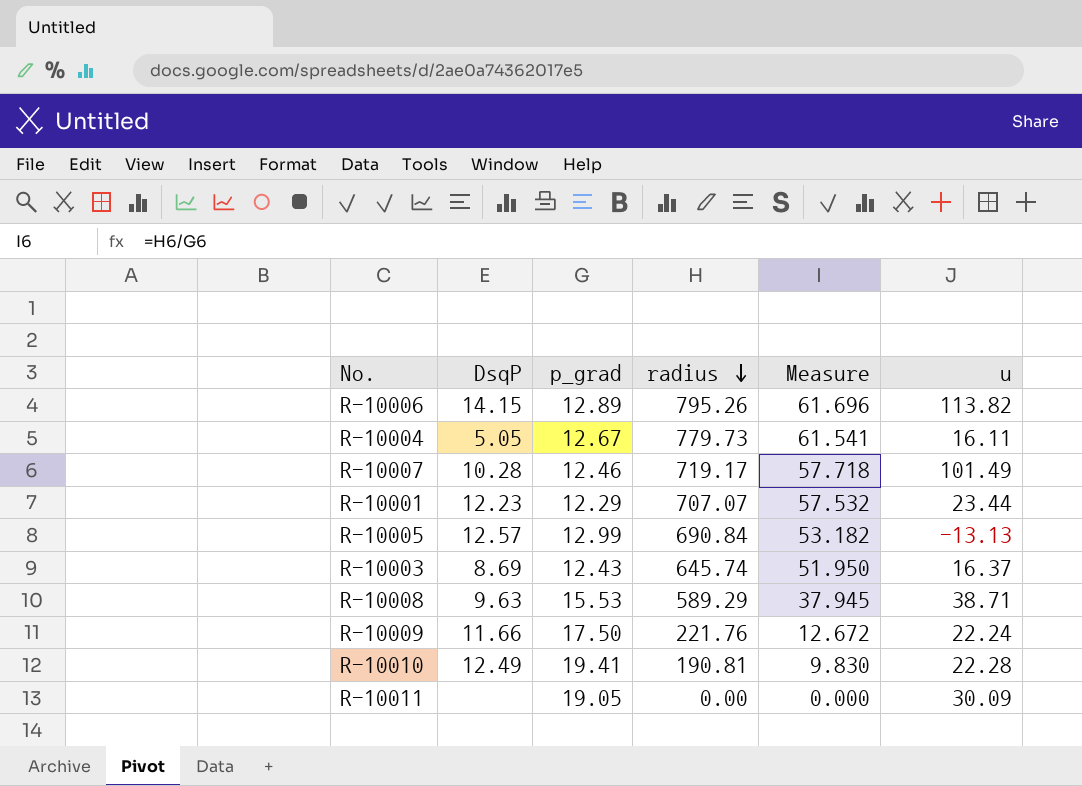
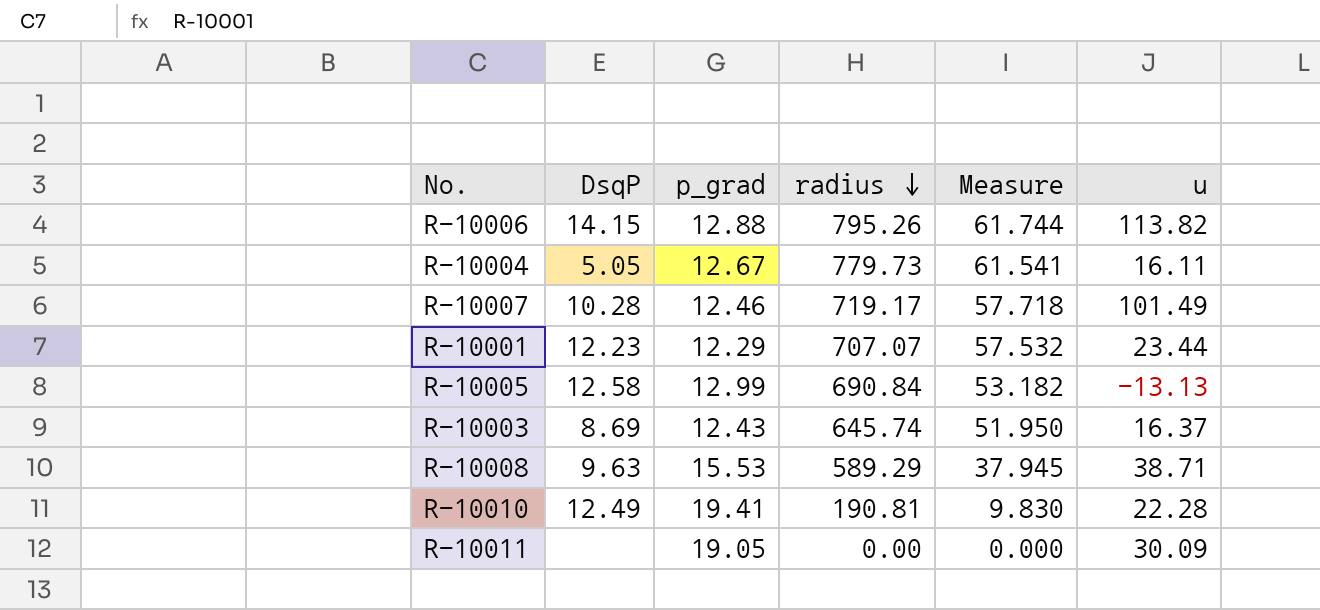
row R-10009: 11.66 | 17.50 | 221.76 | 12.672 | 22.24 -> none
R-10006 | p_grad: 12.89 -> 12.88
R-10006 | Measure: 61.696 -> 61.744
R-10005 | DsqP: 12.57 -> 12.58

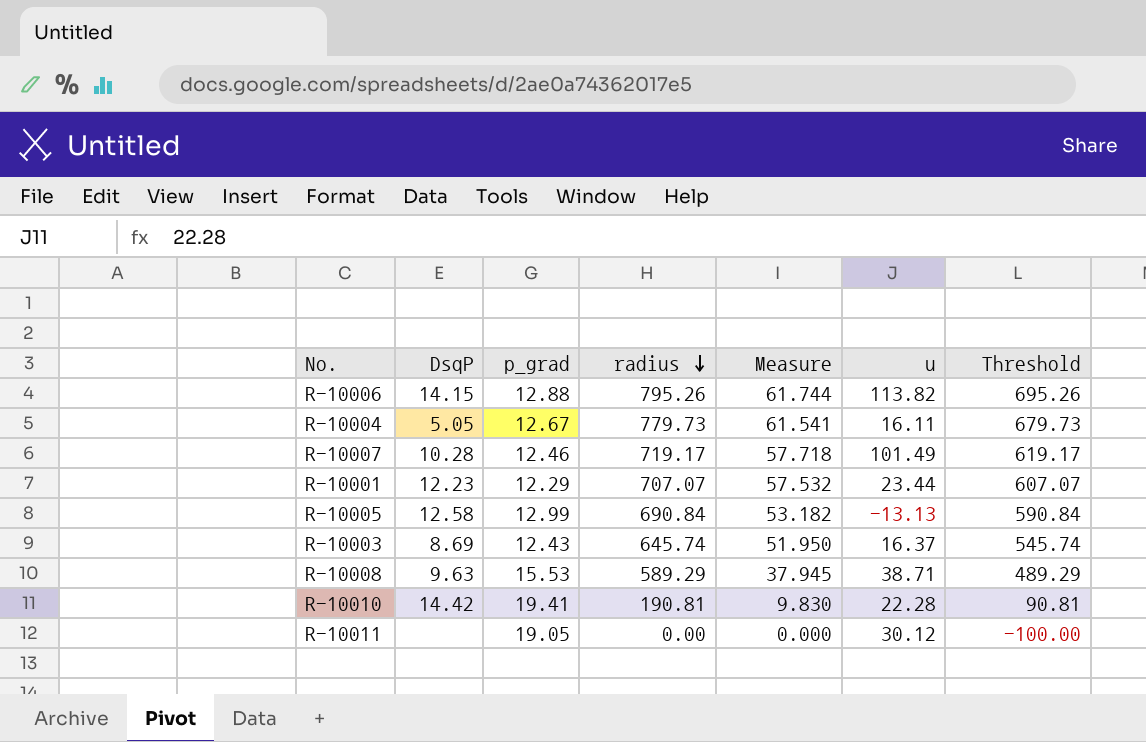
column Threshold | formula: none -> [radius] - 100
R-10010 | DsqP: 12.49 -> 14.42
R-10011 | u: 30.09 -> 30.12

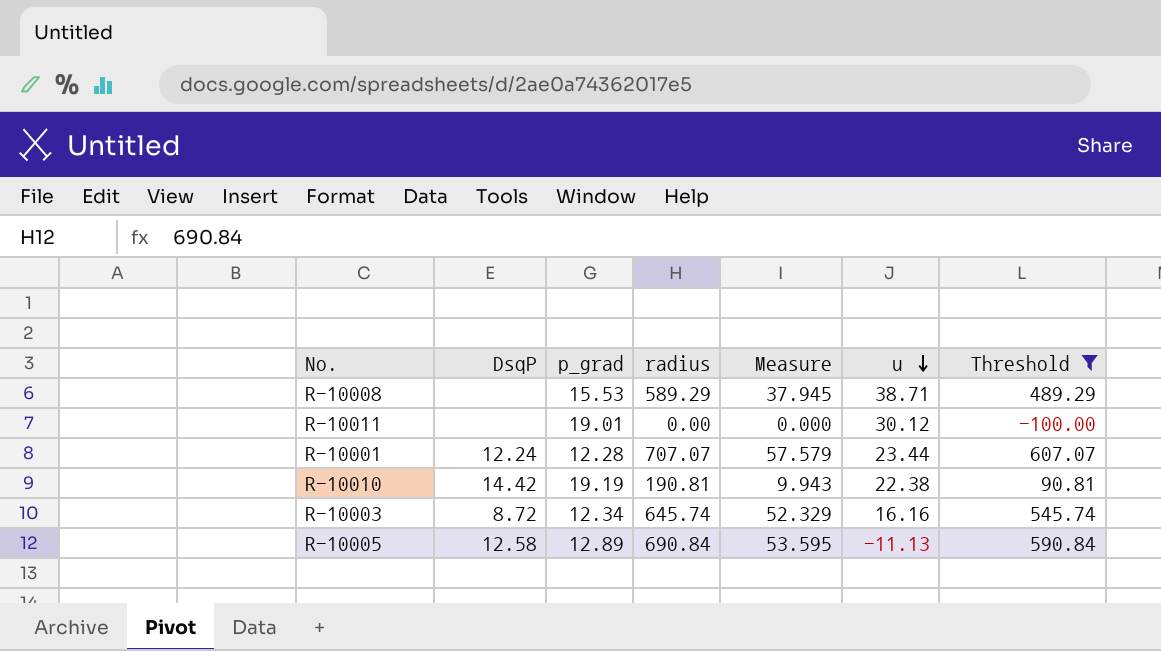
filter: none -> Threshold <= 607.07
row order: radius descending -> u descending
R-10008 | DsqP: 9.63 -> none
R-10011 | p_grad: 19.05 -> 19.01
R-10001 | DsqP: 12.23 -> 12.24
R-10001 | p_grad: 12.29 -> 12.28
R-10001 | Measure: 57.532 -> 57.579
R-10010 | p_grad: 19.41 -> 19.19
R-10010 | Measure: 9.830 -> 9.943
R-10010 | u: 22.28 -> 22.38
R-10003 | DsqP: 8.69 -> 8.72
R-10003 | p_grad: 12.43 -> 12.34
R-10003 | Measure: 51.950 -> 52.329
R-10003 | u: 16.37 -> 16.16
R-10005 | p_grad: 12.99 -> 12.89
R-10005 | Measure: 53.182 -> 53.595
R-10005 | u: -13.13 -> -11.13

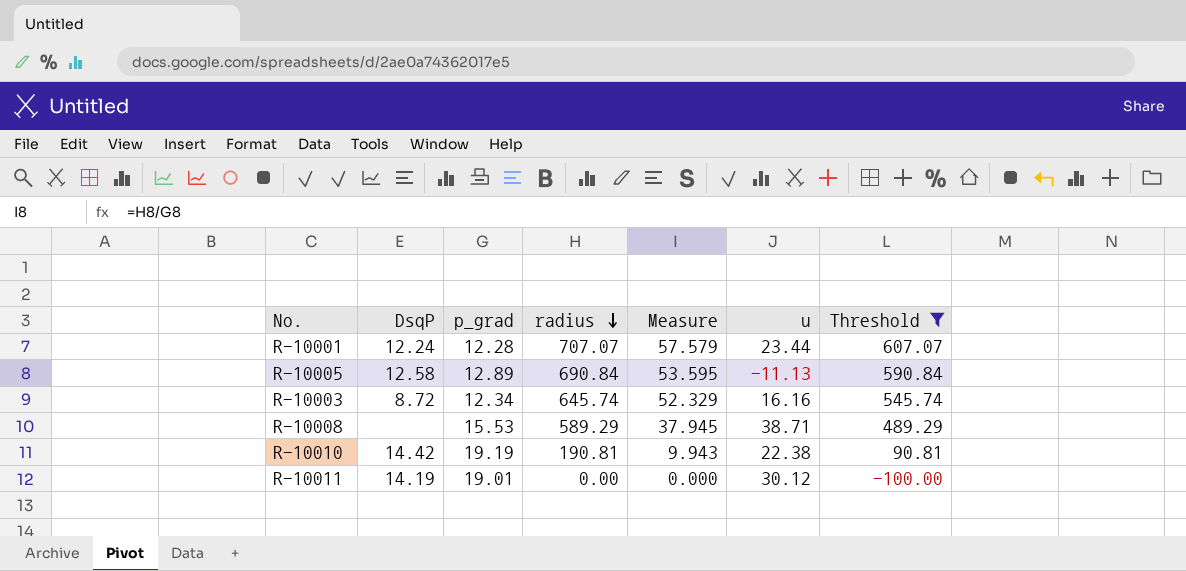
row order: u descending -> radius descending
R-10011 | DsqP: none -> 14.19

